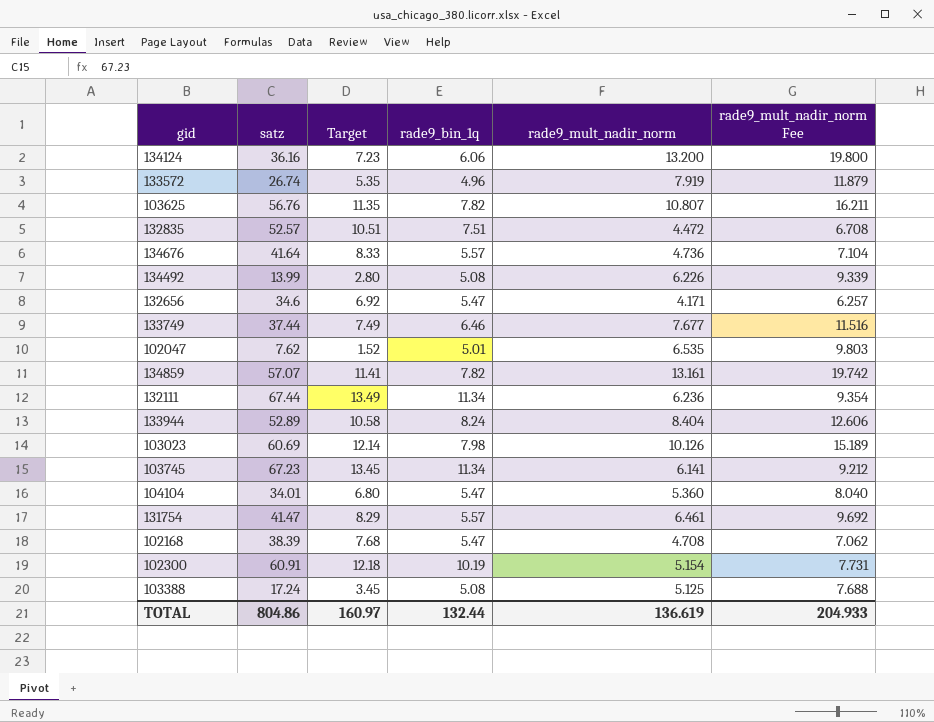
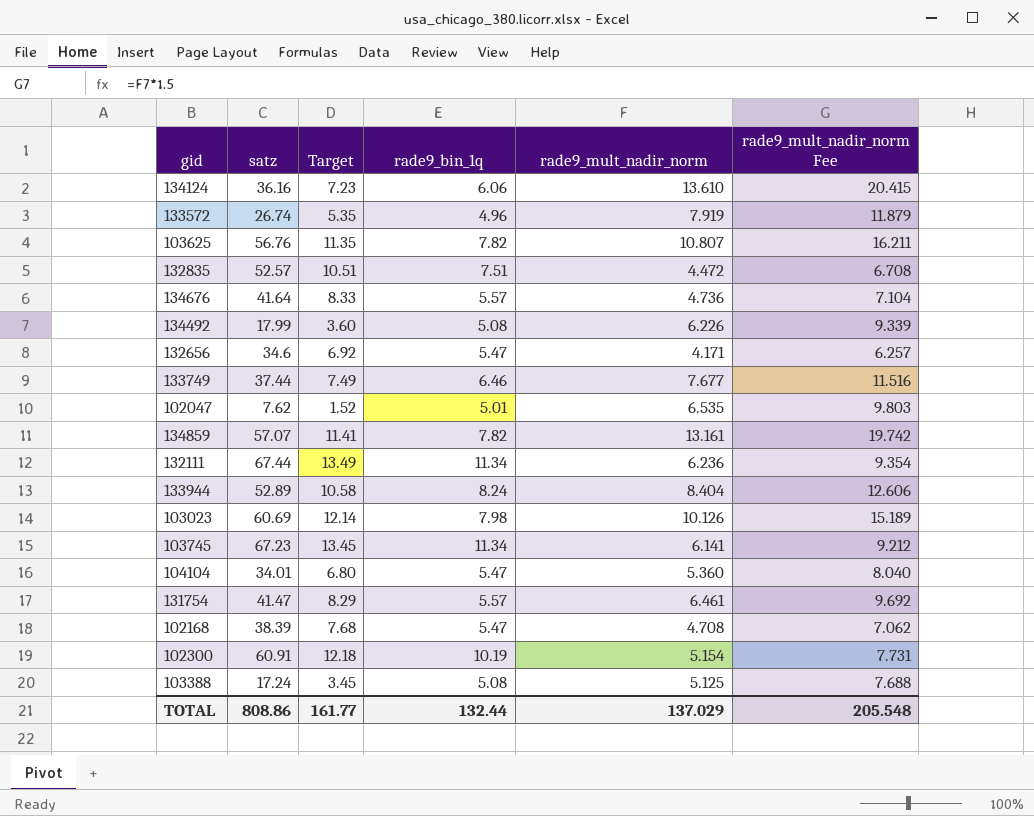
134124 | rade9_mult_nadir_norm: 13.200 -> 13.610
134124 | rade9_mult_nadir_norm Fee: 19.800 -> 20.415
134492 | satz: 13.99 -> 17.99
134492 | Target: 2.80 -> 3.60
TOTAL | satz: 804.86 -> 808.86
TOTAL | Target: 160.97 -> 161.77
TOTAL | rade9_mult_nadir_norm: 136.619 -> 137.029
TOTAL | rade9_mult_nadir_norm Fee: 204.933 -> 205.548

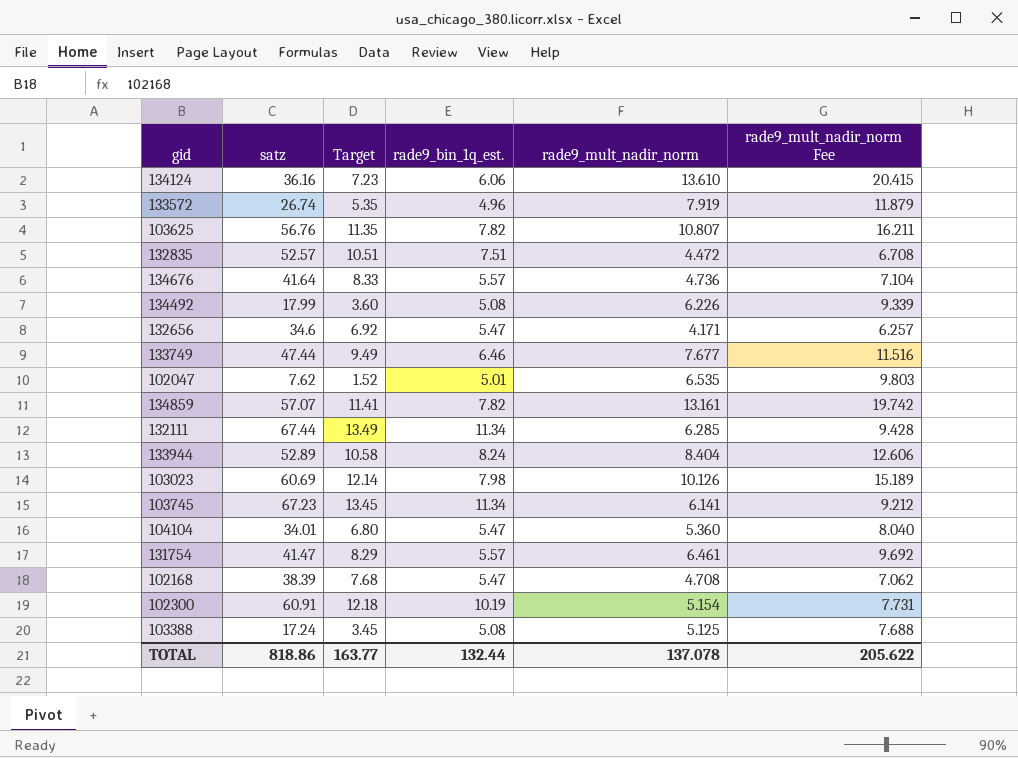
column name: rade9_bin_1q -> rade9_bin_1q_est.
133749 | satz: 37.44 -> 47.44
133749 | Target: 7.49 -> 9.49
132111 | rade9_mult_nadir_norm: 6.236 -> 6.285
132111 | rade9_mult_nadir_norm Fee: 9.354 -> 9.428
TOTAL | satz: 808.86 -> 818.86
TOTAL | Target: 161.77 -> 163.77
TOTAL | rade9_mult_nadir_norm: 137.029 -> 137.078
TOTAL | rade9_mult_nadir_norm Fee: 205.548 -> 205.622

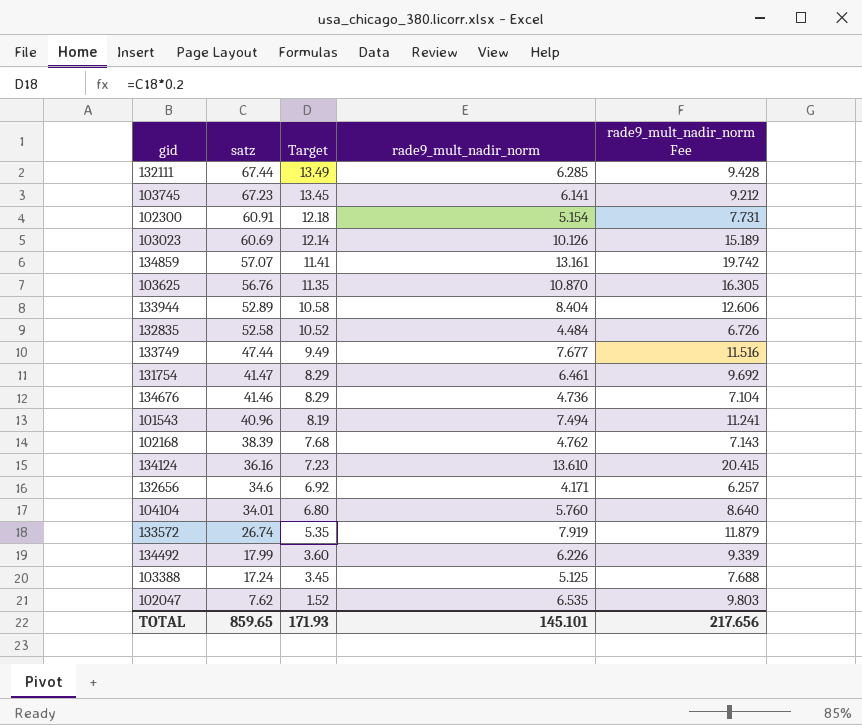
row order: none -> satz descending
column rade9_bin_1q_est. | position: 4 -> none
103625 | rade9_mult_nadir_norm: 10.807 -> 10.870
103625 | rade9_mult_nadir_norm Fee: 16.211 -> 16.305
132835 | satz: 52.57 -> 52.58
132835 | Target: 10.51 -> 10.52
132835 | rade9_mult_nadir_norm: 4.472 -> 4.484
132835 | rade9_mult_nadir_norm Fee: 6.708 -> 6.726
134676 | satz: 41.64 -> 41.46
134676 | Target: 8.33 -> 8.29
row 101543: none -> 40.96 | 8.19 | 7.494 | 11.241
102168 | rade9_mult_nadir_norm: 4.708 -> 4.762
102168 | rade9_mult_nadir_norm Fee: 7.062 -> 7.143
104104 | rade9_mult_nadir_norm: 5.360 -> 5.760
104104 | rade9_mult_nadir_norm Fee: 8.040 -> 8.640
TOTAL | satz: 818.86 -> 859.65
TOTAL | Target: 163.77 -> 171.93
TOTAL | rade9_mult_nadir_norm: 137.078 -> 145.101
TOTAL | rade9_mult_nadir_norm Fee: 205.622 -> 217.656

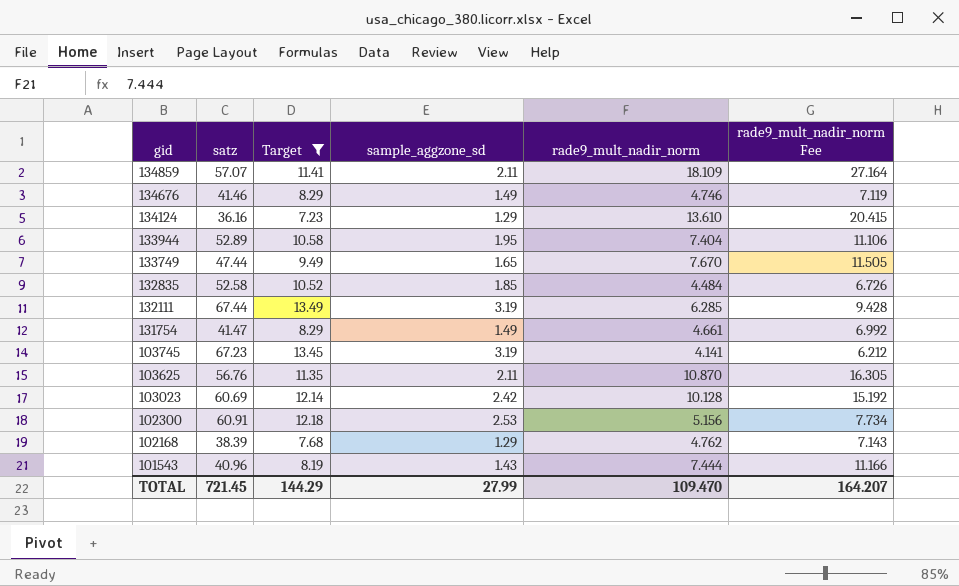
filter: none -> Target >= 7.23
row order: satz descending -> gid descending
column sample_aggzone_sd | position: none -> 4
134859 | rade9_mult_nadir_norm: 13.161 -> 18.109
134859 | rade9_mult_nadir_norm Fee: 19.742 -> 27.164
134676 | rade9_mult_nadir_norm: 4.736 -> 4.746
134676 | rade9_mult_nadir_norm Fee: 7.104 -> 7.119
133944 | rade9_mult_nadir_norm: 8.404 -> 7.404
133944 | rade9_mult_nadir_norm Fee: 12.606 -> 11.106
133749 | rade9_mult_nadir_norm: 7.677 -> 7.670
133749 | rade9_mult_nadir_norm Fee: 11.516 -> 11.505
131754 | rade9_mult_nadir_norm: 6.461 -> 4.661
131754 | rade9_mult_nadir_norm Fee: 9.692 -> 6.992
103745 | rade9_mult_nadir_norm: 6.141 -> 4.141
103745 | rade9_mult_nadir_norm Fee: 9.212 -> 6.212
103023 | rade9_mult_nadir_norm: 10.126 -> 10.128
103023 | rade9_mult_nadir_norm Fee: 15.189 -> 15.192
102300 | rade9_mult_nadir_norm: 5.154 -> 5.156
102300 | rade9_mult_nadir_norm Fee: 7.731 -> 7.734
101543 | rade9_mult_nadir_norm: 7.494 -> 7.444
101543 | rade9_mult_nadir_norm Fee: 11.241 -> 11.166
TOTAL | satz: 859.65 -> 721.45
TOTAL | Target: 171.93 -> 144.29
TOTAL | rade9_mult_nadir_norm: 145.101 -> 109.470
TOTAL | rade9_mult_nadir_norm Fee: 217.656 -> 164.207

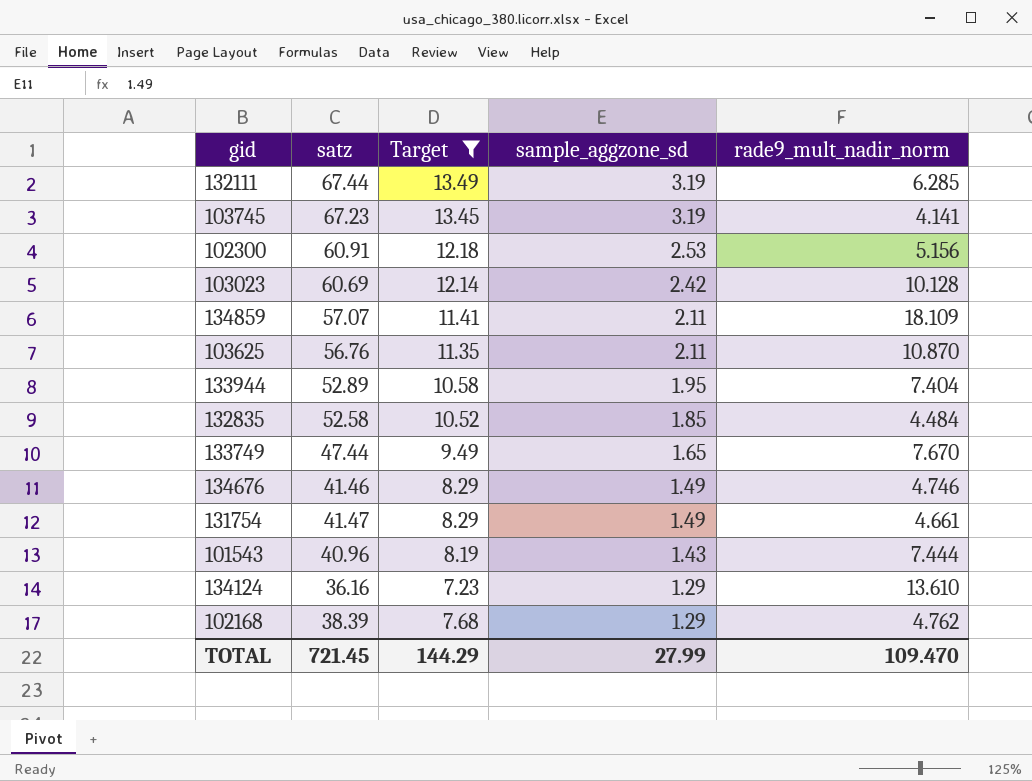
row order: gid descending -> sample_aggzone_sd descending
column rade9_mult_nadir_norm Fee | formula: [rade9_mult_nadir_norm] * 1.5 -> none

